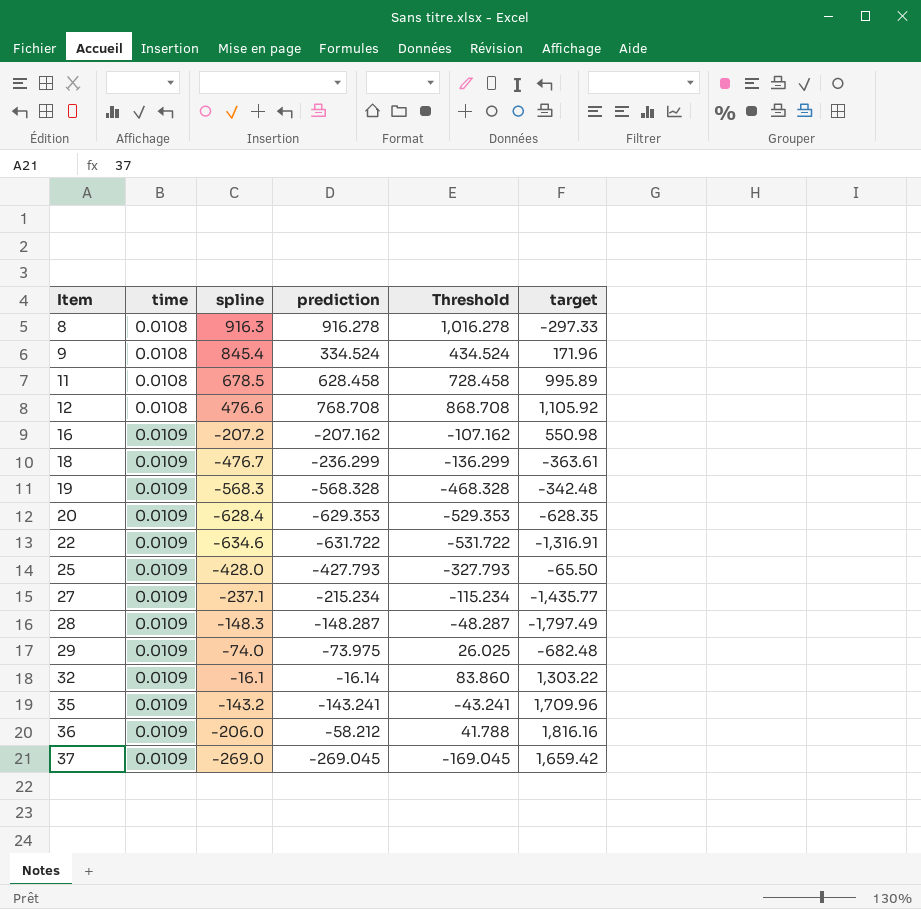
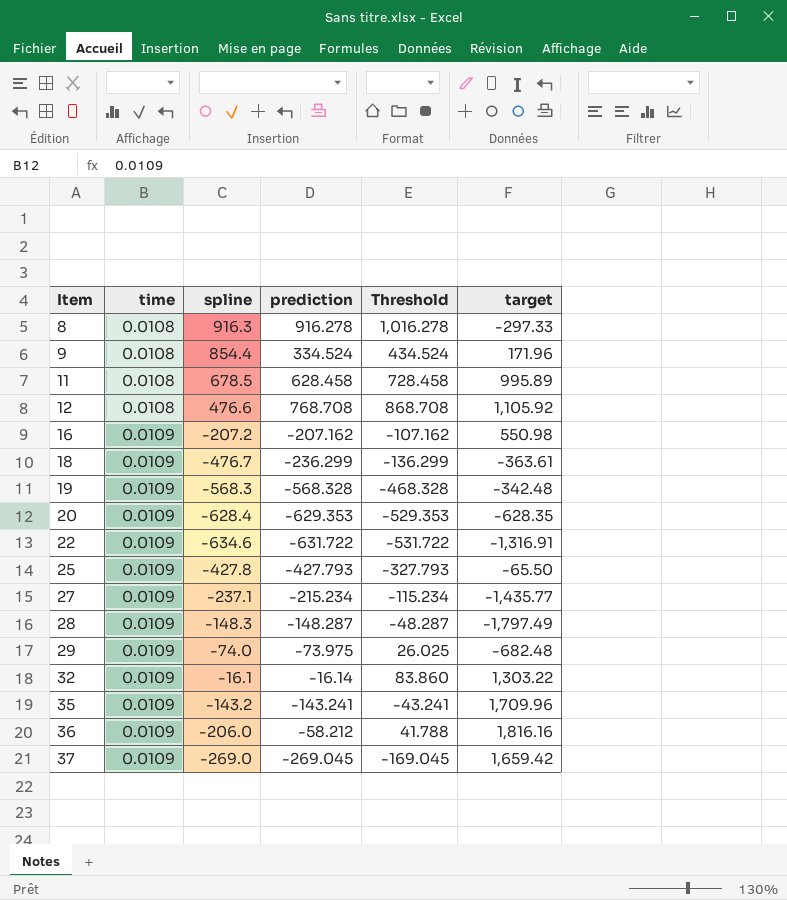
9 | spline: 845.4 -> 854.4
25 | spline: -428.0 -> -427.8

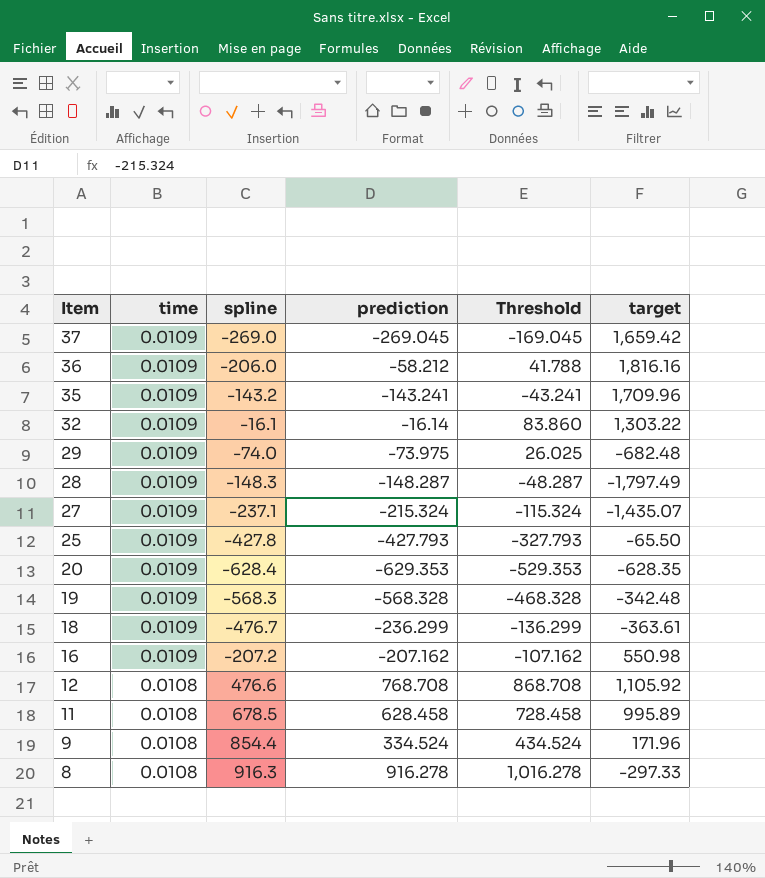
row order: Item ascending -> Item descending
row 22: 0.0109 | -634.6 | -631.722 | -531.722 | -1,316.91 -> none
27 | prediction: -215.234 -> -215.324
27 | Threshold: -115.234 -> -115.324
27 | target: -1,435.77 -> -1,435.07

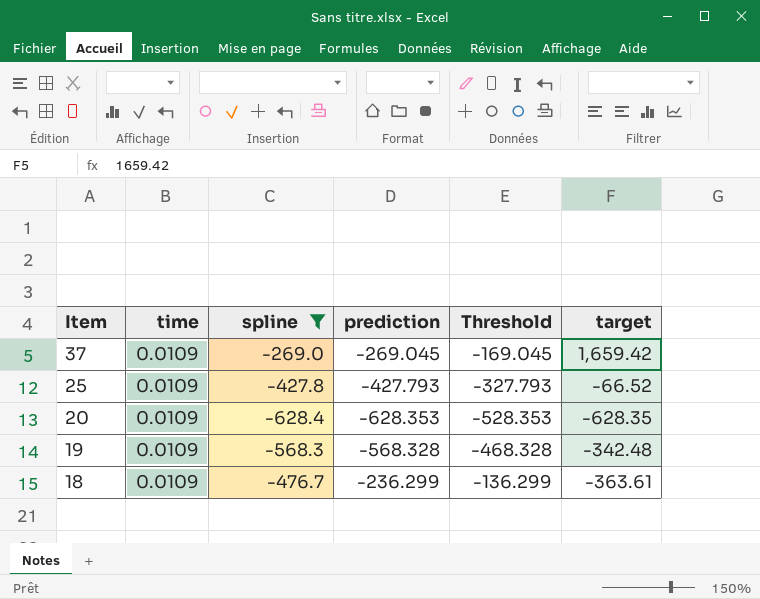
filter: none -> spline <= -269.0
25 | target: -65.50 -> -66.52
20 | prediction: -629.353 -> -628.353
20 | Threshold: -529.353 -> -528.353

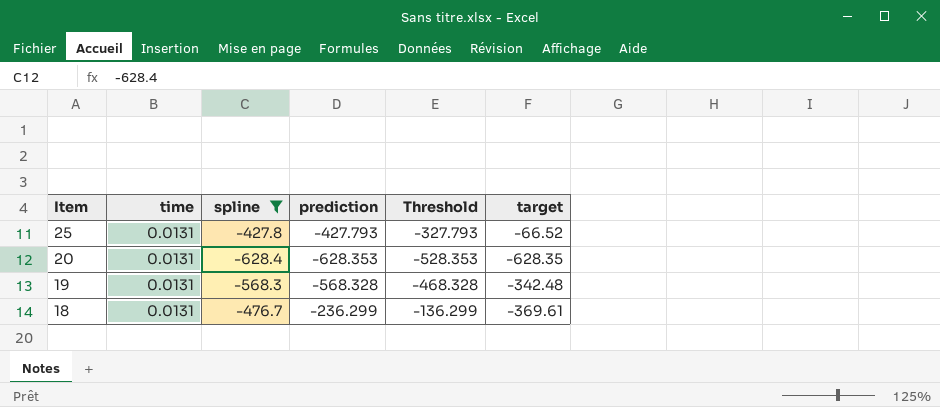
row 37: 0.0109 | -269.0 | -269.045 | -169.045 | 1,659.42 -> none
25 | time: 0.0109 -> 0.0131
20 | time: 0.0109 -> 0.0131
19 | time: 0.0109 -> 0.0131
18 | time: 0.0109 -> 0.0131
18 | target: -363.61 -> -369.61

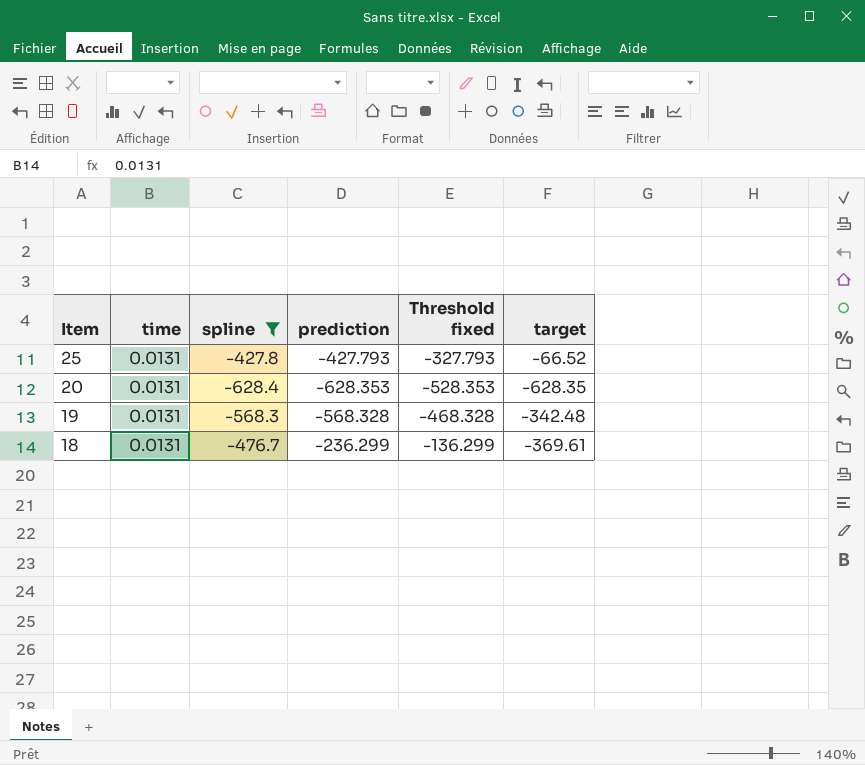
column name: Threshold -> Threshold fixed

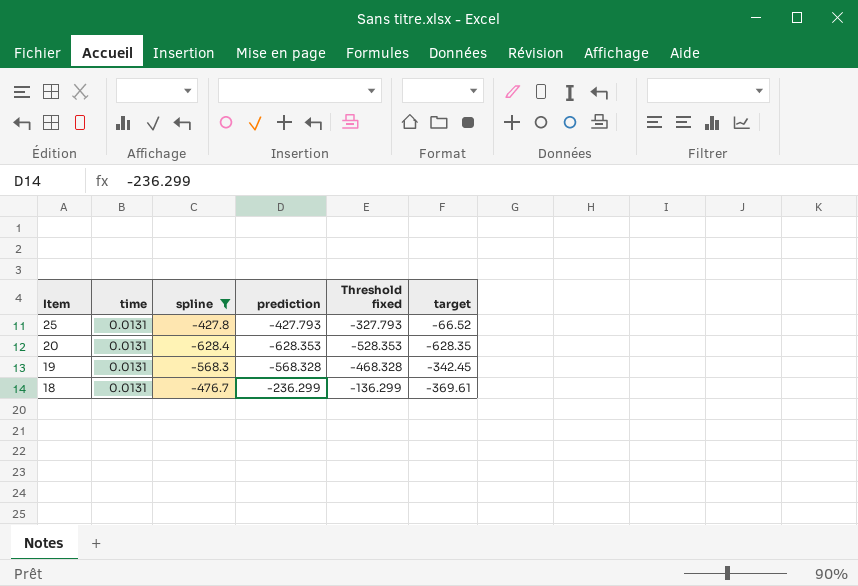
19 | target: -342.48 -> -342.45

